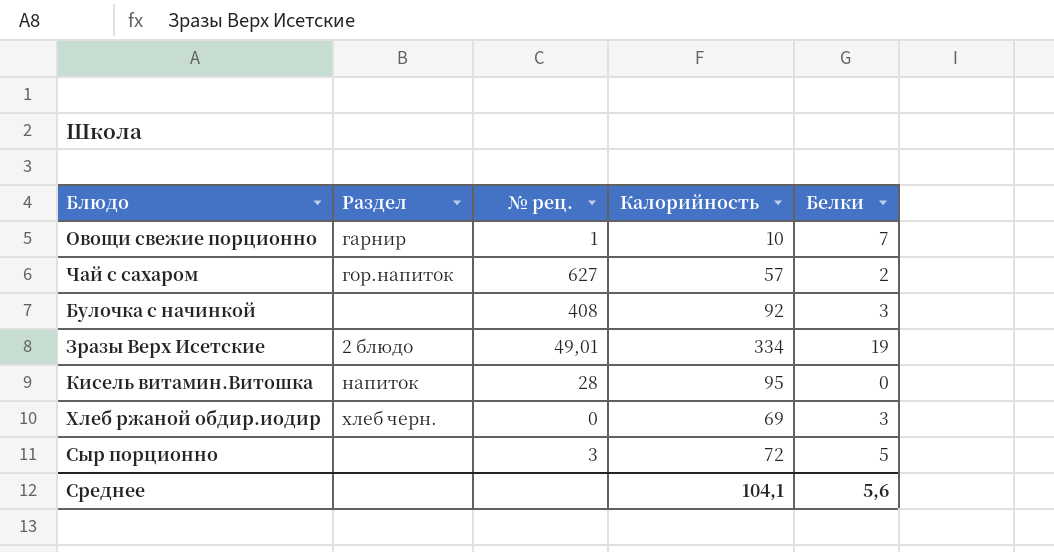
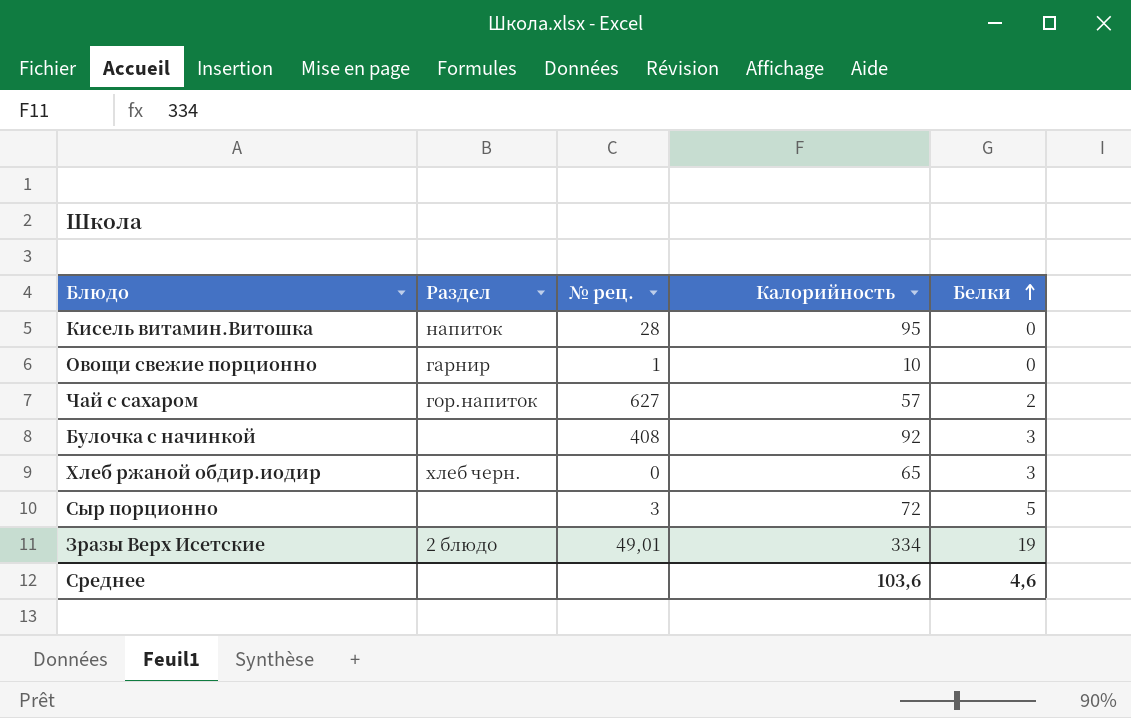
row order: none -> Белки ascending
Овощи свежие порционно | Белки: 7 -> 0
Хлеб ржаной обдир.иодир | Калорийность: 69 -> 65
Среднее | Калорийность: 104,1 -> 103,6
Среднее | Белки: 5,6 -> 4,6

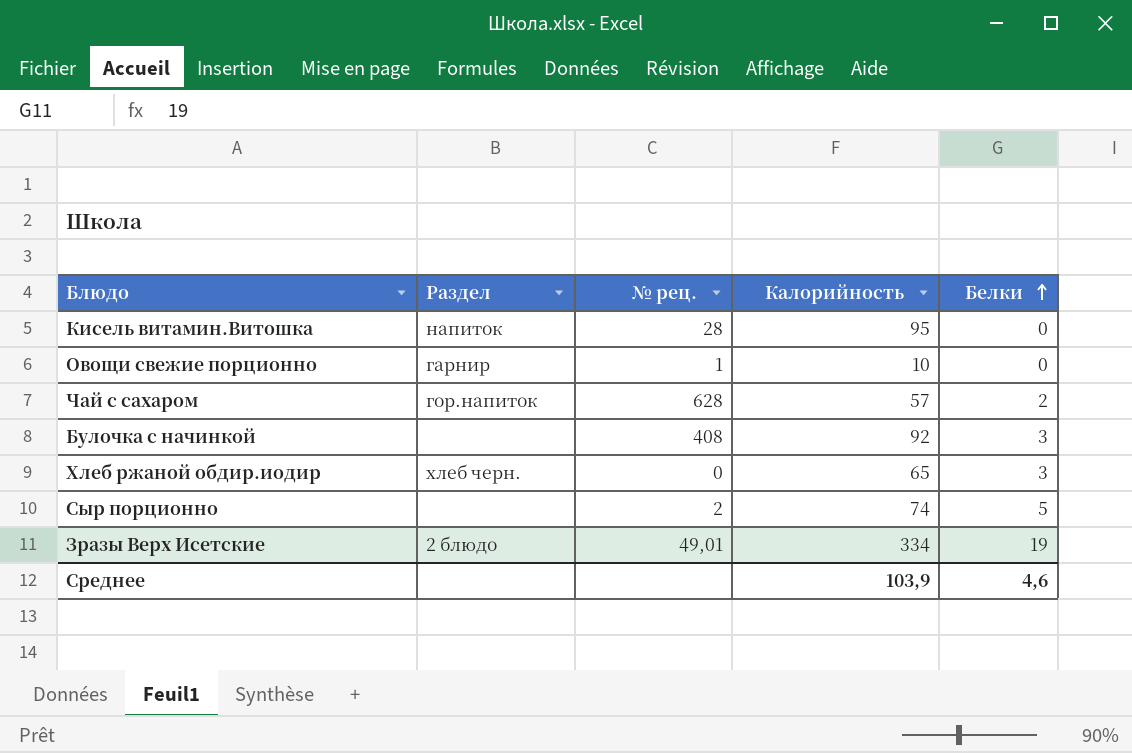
Чай с сахаром | № рец.: 627 -> 628
Сыр порционно | № рец.: 3 -> 2
Сыр порционно | Калорийность: 72 -> 74
Среднее | Калорийность: 103,6 -> 103,9

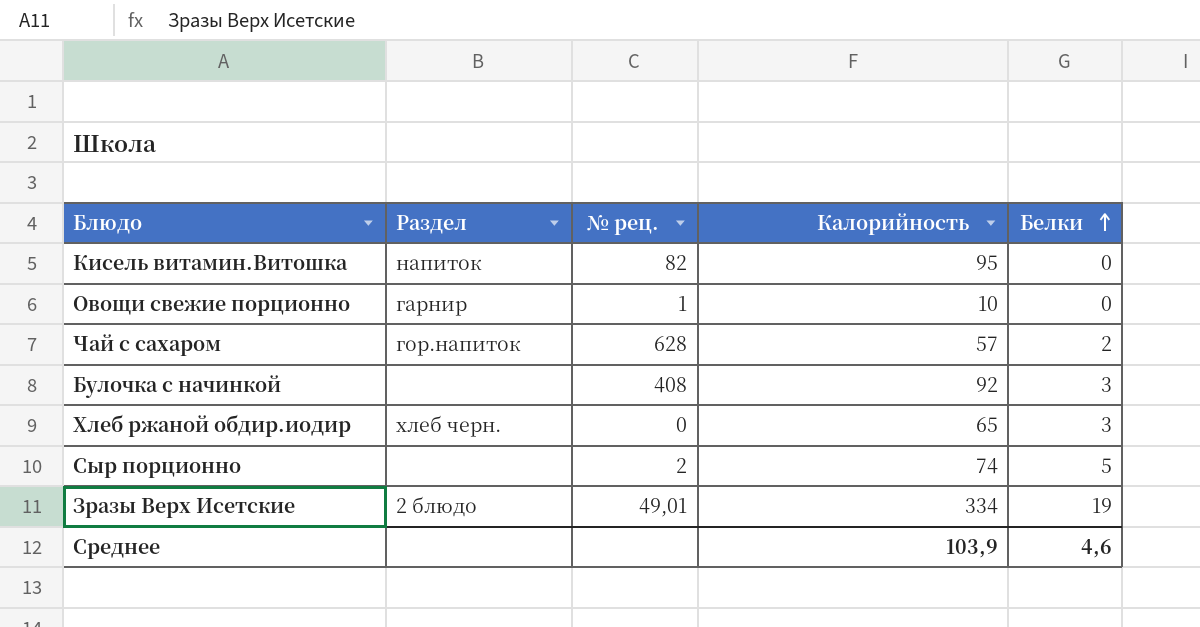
Кисель витамин.Витошка | № рец.: 28 -> 82

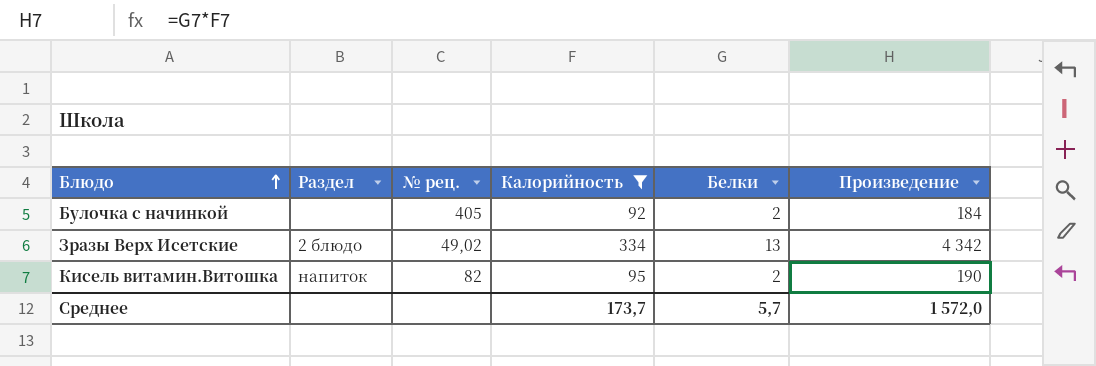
filter: none -> Калорийность >= 92
row order: Белки ascending -> Блюдо ascending
column Произведение | formula: none -> [Калорийность] * [Белки]
Булочка с начинкой | № рец.: 408 -> 405
Булочка с начинкой | Белки: 3 -> 2
Зразы Верх Исетские | № рец.: 49,01 -> 49,02
Зразы Верх Исетские | Белки: 19 -> 13
Кисель витамин.Витошка | Белки: 0 -> 2
Среднее | Калорийность: 103,9 -> 173,7
Среднее | Белки: 4,6 -> 5,7

